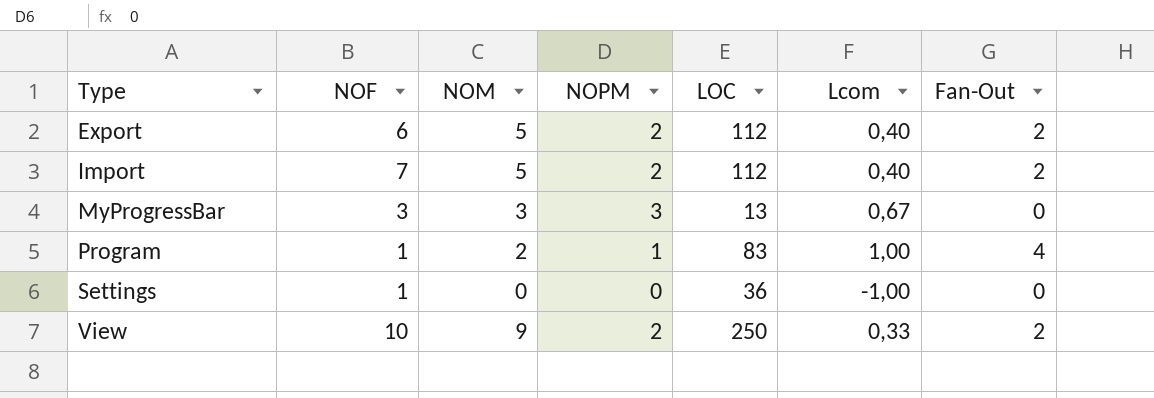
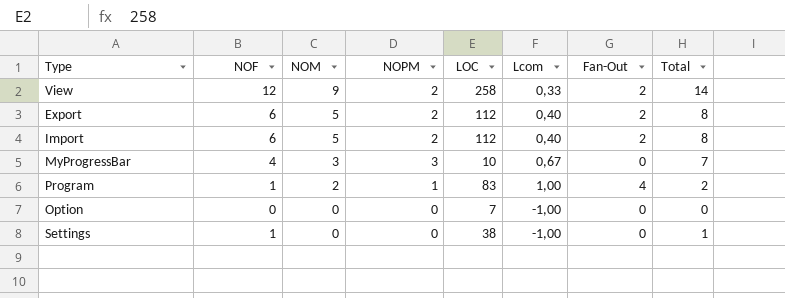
row order: Type ascending -> NOM descending
column Total | formula: none -> [NOF] + [NOPM]
View | NOF: 10 -> 12
View | LOC: 250 -> 258
Import | NOF: 7 -> 6
MyProgressBar | NOF: 3 -> 4
MyProgressBar | LOC: 13 -> 10
row Option: none -> 0 | 0 | 0 | 7 | -1,00 | 0 | 0
Settings | LOC: 36 -> 38

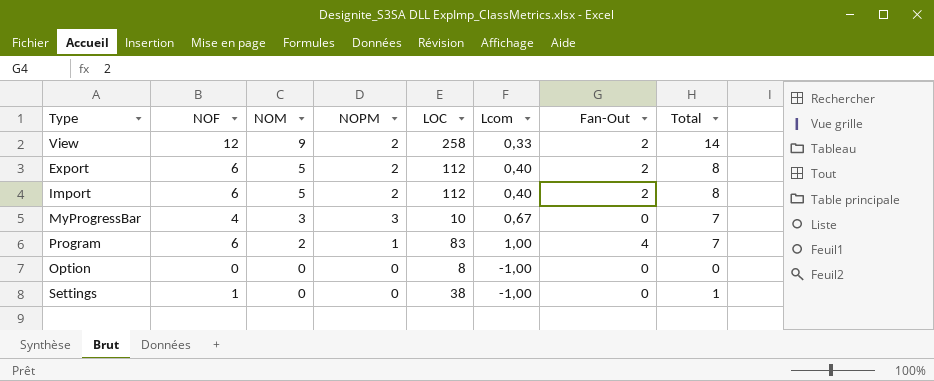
Program | NOF: 1 -> 6
Program | Total: 2 -> 7
Option | LOC: 7 -> 8

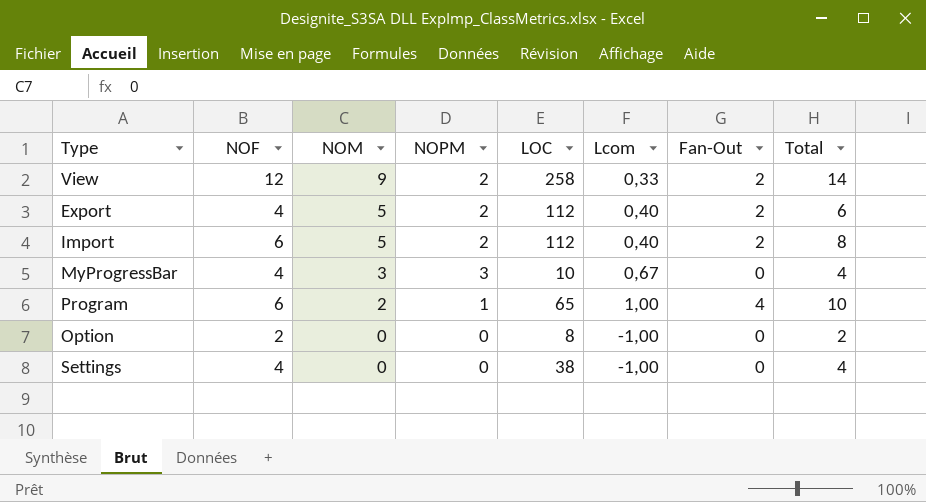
column Total | formula: [NOF] + [NOPM] -> [NOF] + [Fan-Out]
Export | NOF: 6 -> 4
Program | LOC: 83 -> 65
Option | NOF: 0 -> 2
Settings | NOF: 1 -> 4

